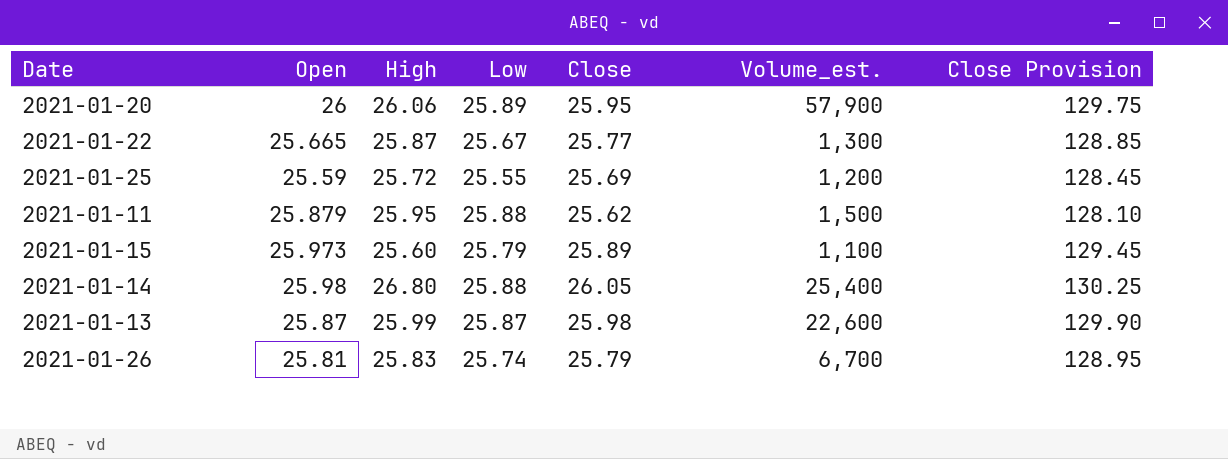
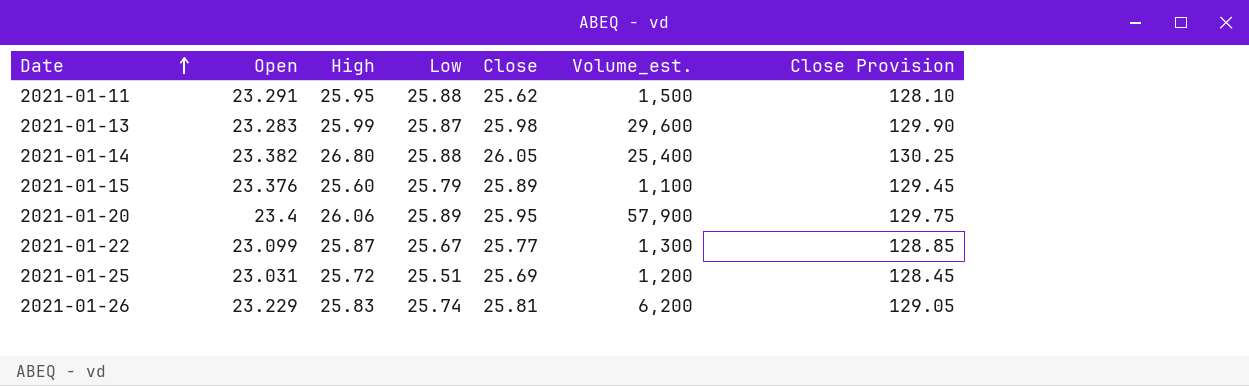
row order: none -> Date ascending
2021-01-11 | Open: 25.879 -> 23.291
2021-01-13 | Open: 25.87 -> 23.283
2021-01-13 | Volume_est.: 22,600 -> 29,600
2021-01-14 | Open: 25.98 -> 23.382
2021-01-15 | Open: 25.973 -> 23.376
2021-01-20 | Open: 26 -> 23.4
2021-01-22 | Open: 25.665 -> 23.099
2021-01-25 | Open: 25.59 -> 23.031
2021-01-25 | Low: 25.55 -> 25.51
2021-01-26 | Open: 25.81 -> 23.229
2021-01-26 | Close: 25.79 -> 25.81
2021-01-26 | Volume_est.: 6,700 -> 6,200
2021-01-26 | Close Provision: 128.95 -> 129.05

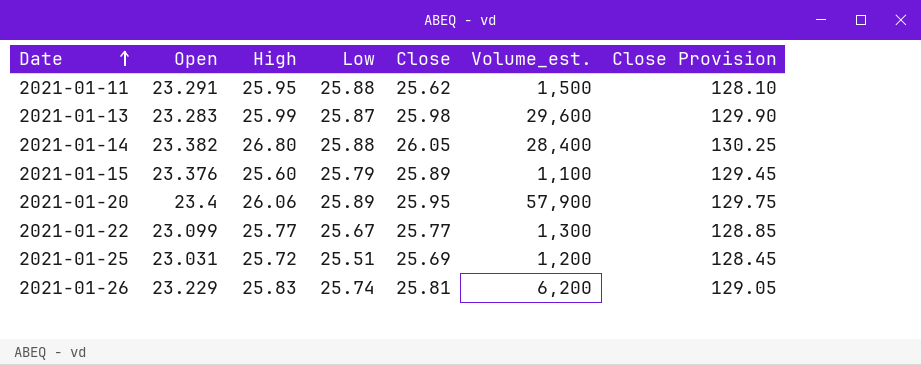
2021-01-14 | Volume_est.: 25,400 -> 28,400
2021-01-22 | High: 25.87 -> 25.77

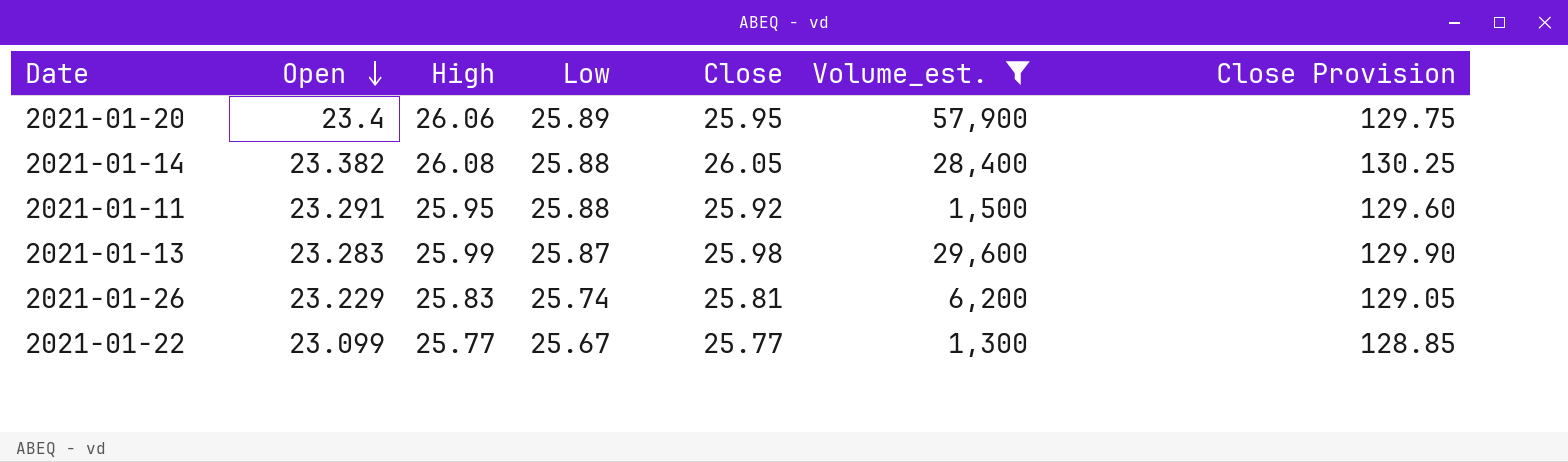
filter: none -> Volume_est. >= 1,300
row order: Date ascending -> Open descending
2021-01-14 | High: 26.80 -> 26.08
2021-01-11 | Close: 25.62 -> 25.92
2021-01-11 | Close Provision: 128.10 -> 129.60

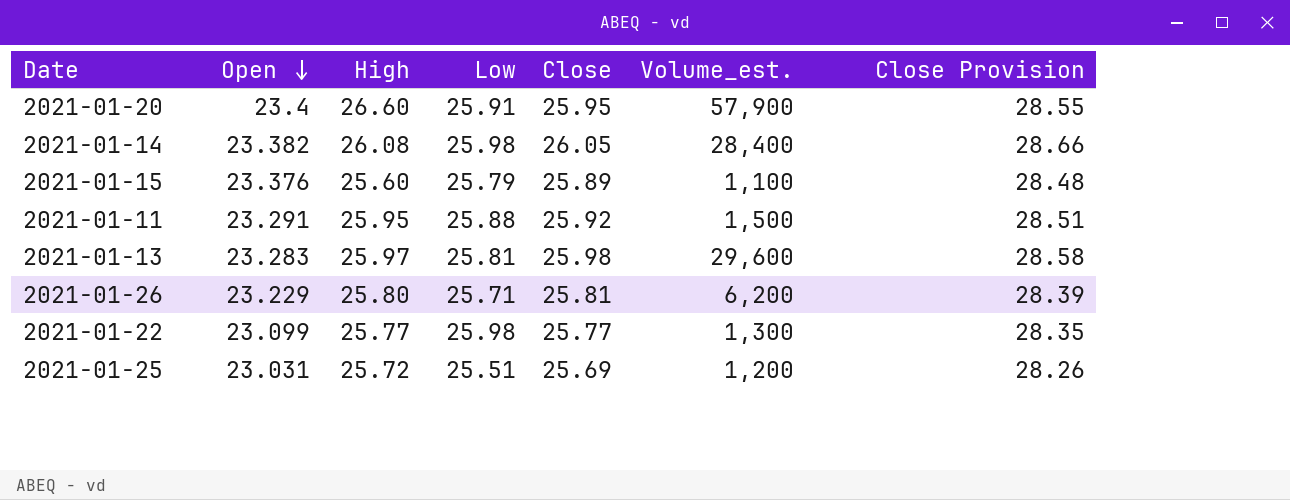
filter: Volume_est. >= 1,300 -> none
column Close Provision | formula: [Close] * 5 -> [Close] * 1.1
2021-01-20 | High: 26.06 -> 26.60
2021-01-20 | Low: 25.89 -> 25.91
2021-01-14 | Low: 25.88 -> 25.98
2021-01-13 | High: 25.99 -> 25.97
2021-01-13 | Low: 25.87 -> 25.81
2021-01-26 | High: 25.83 -> 25.80
2021-01-26 | Low: 25.74 -> 25.71
2021-01-22 | Low: 25.67 -> 25.98

